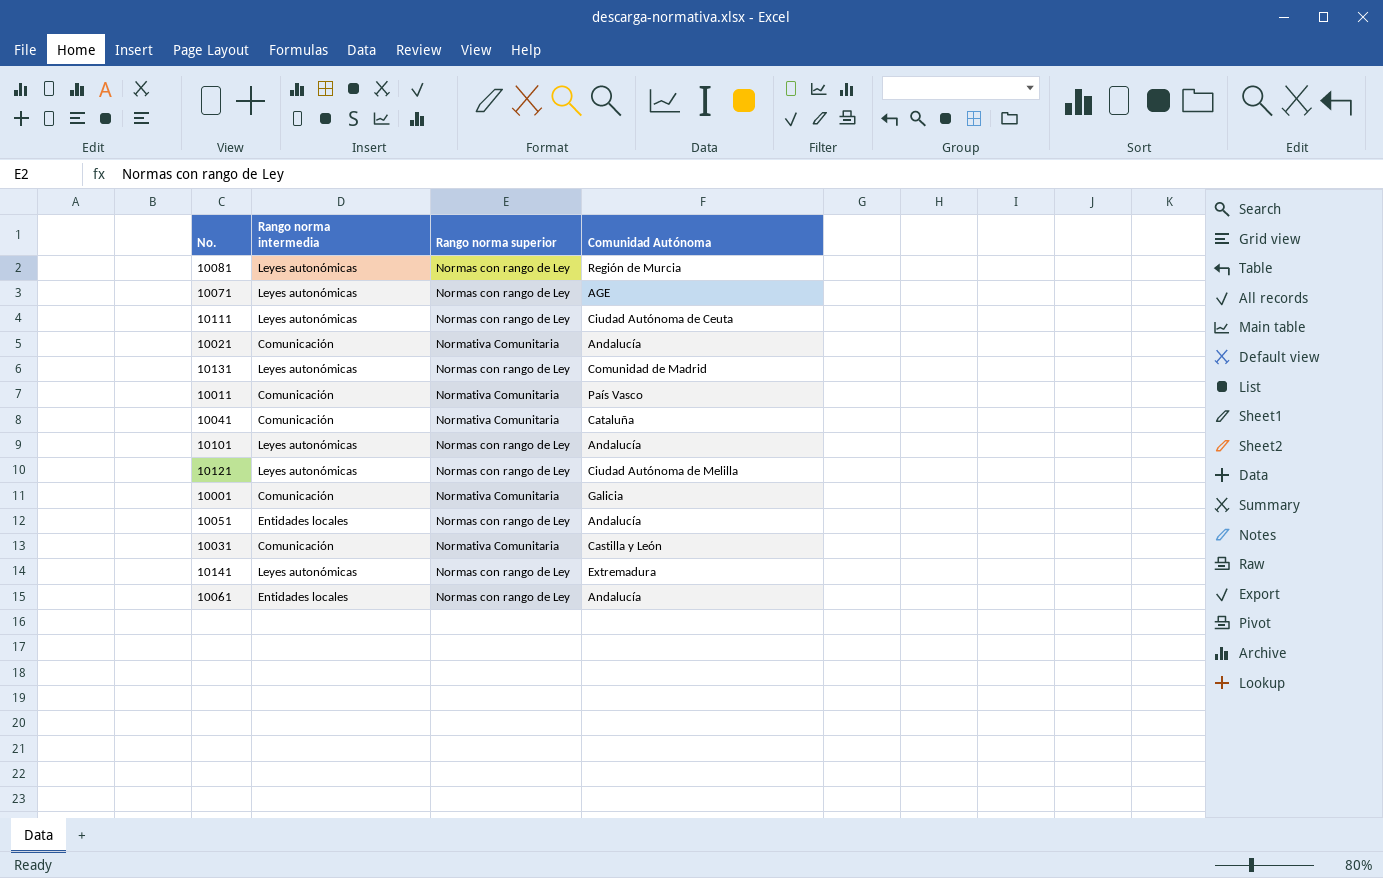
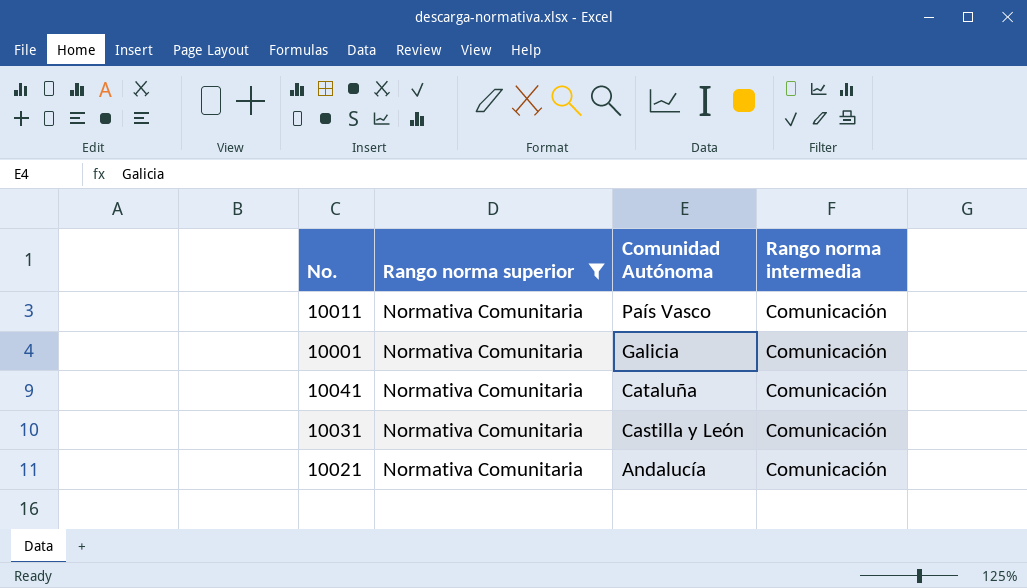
filter: none -> Rango norma superior = Normativa Comunitaria
row order: none -> Comunidad Autónoma descending
column Rango norma intermedia | position: 2 -> 4

